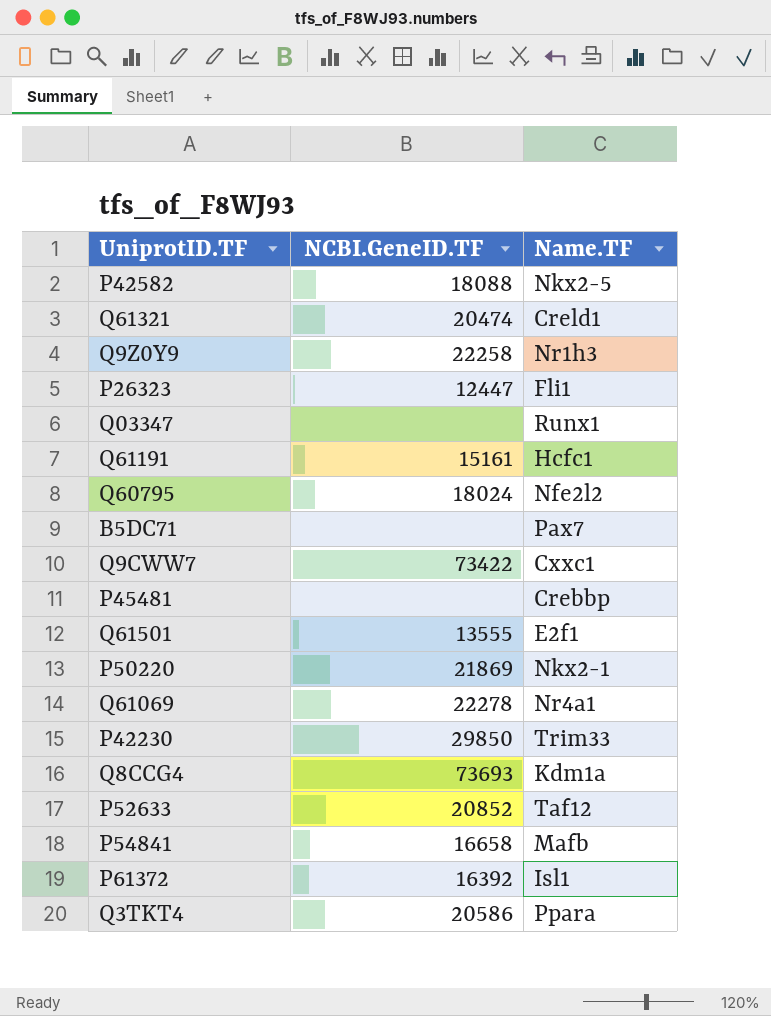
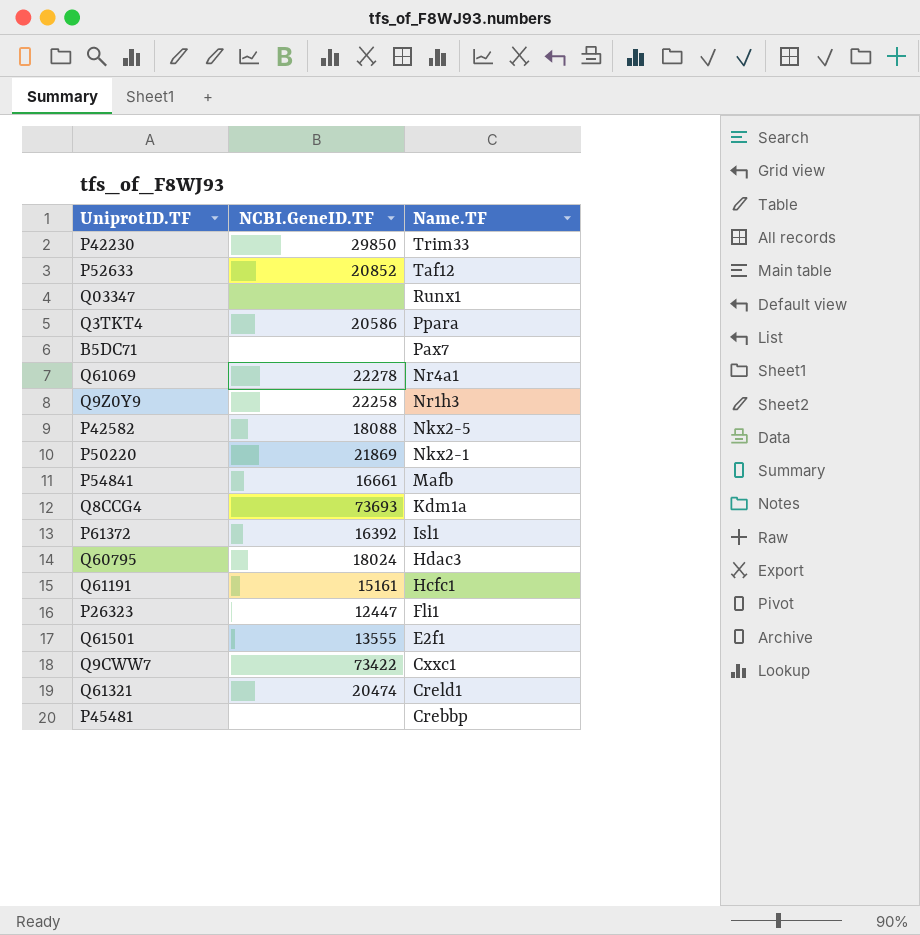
row order: none -> Name.TF descending
P54841 | NCBI.GeneID.TF: 16658 -> 16661
Q60795 | Name.TF: Nfe2l2 -> Hdac3

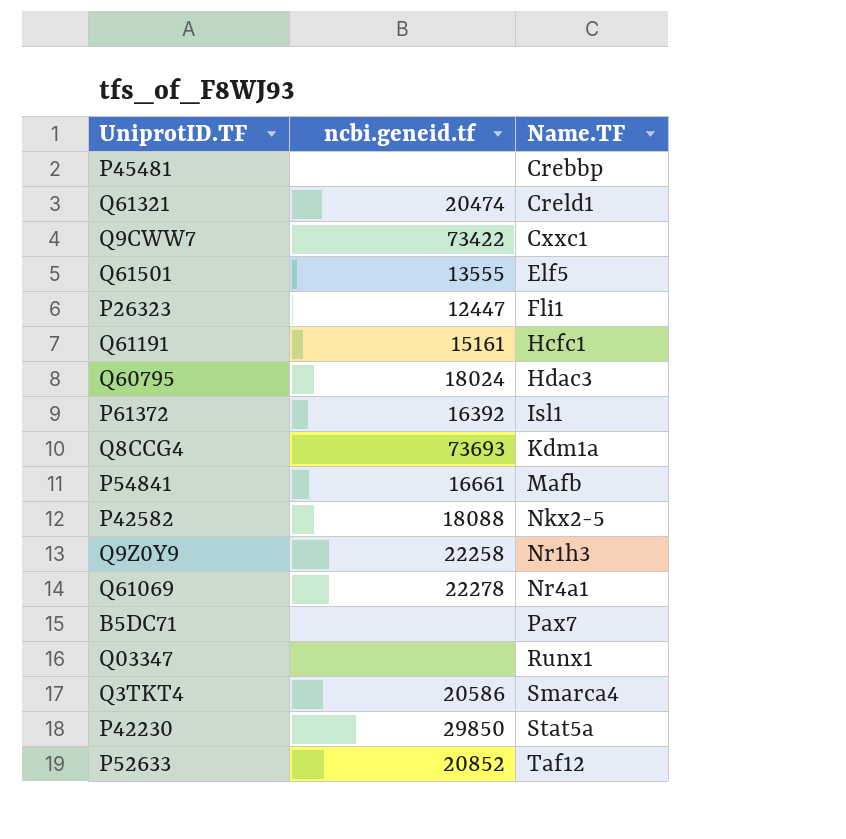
row order: Name.TF descending -> Name.TF ascending
column name: NCBI.GeneID.TF -> ncbi.geneid.tf
row P50220: 21869 | Nkx2-1 -> none
Q61501 | Name.TF: E2f1 -> Elf5
Q3TKT4 | Name.TF: Ppara -> Smarca4
P42230 | Name.TF: Trim33 -> Stat5a

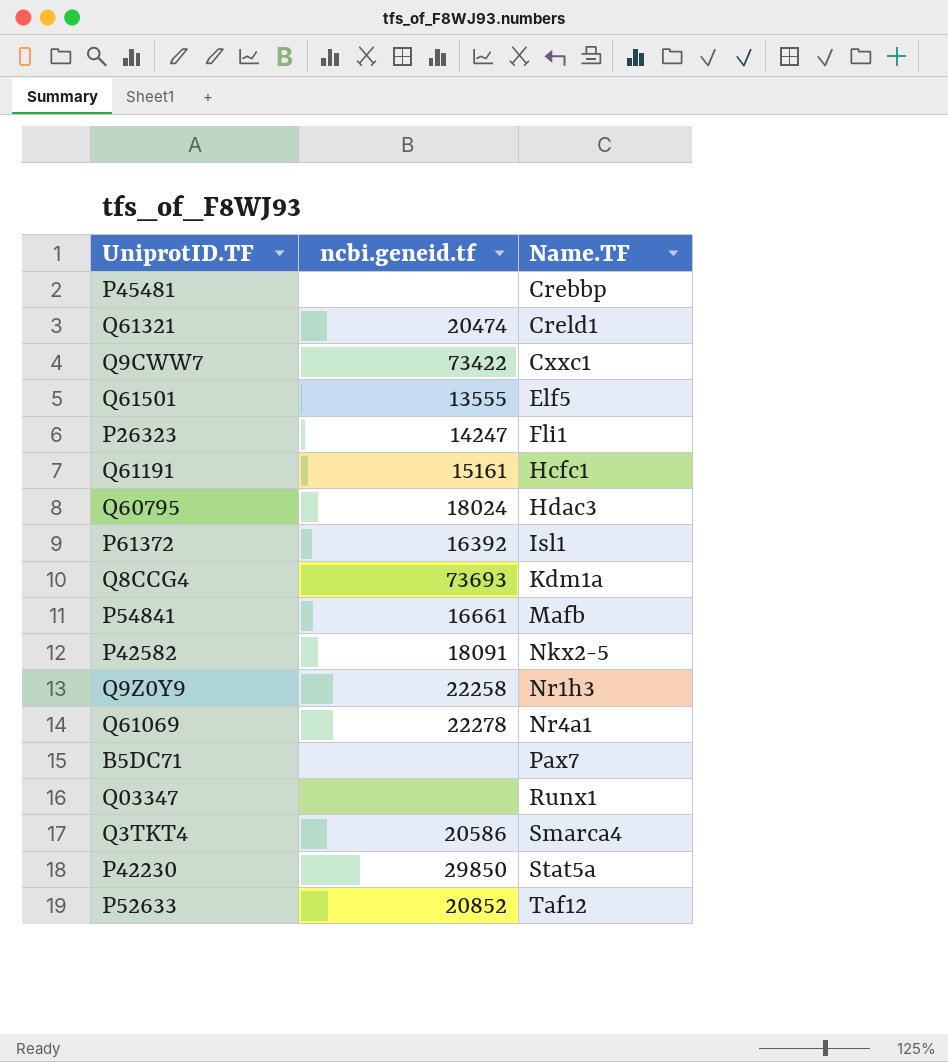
P26323 | ncbi.geneid.tf: 12447 -> 14247
P42582 | ncbi.geneid.tf: 18088 -> 18091

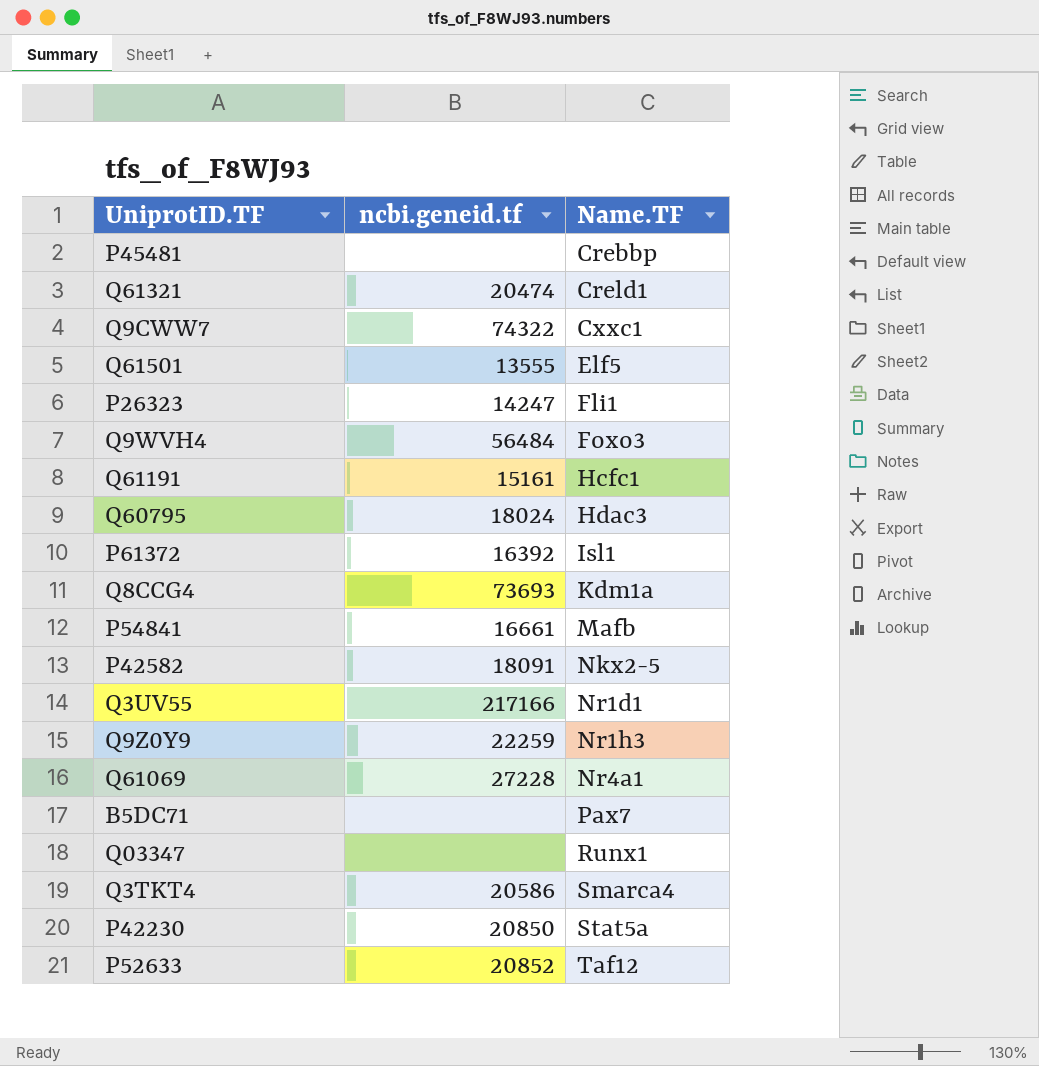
Q9CWW7 | ncbi.geneid.tf: 73422 -> 74322
row Q9WVH4: none -> 56484 | Foxo3
row Q3UV55: none -> 217166 | Nr1d1
Q9Z0Y9 | ncbi.geneid.tf: 22258 -> 22259
Q61069 | ncbi.geneid.tf: 22278 -> 27228
P42230 | ncbi.geneid.tf: 29850 -> 20850

